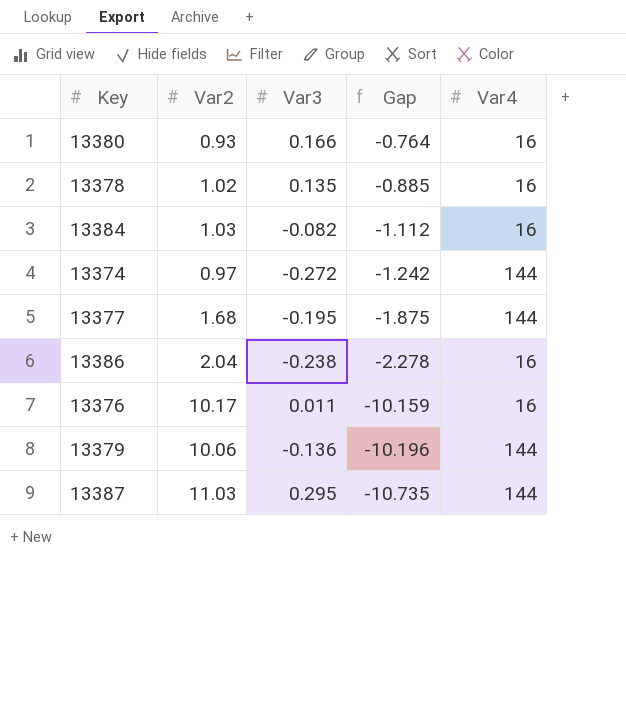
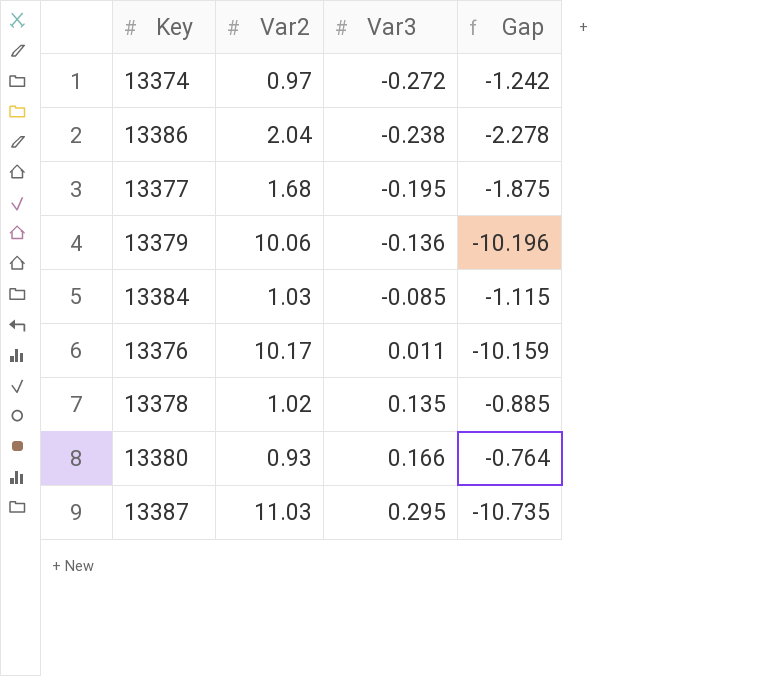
row order: Gap descending -> Var3 ascending
column Var4 | position: 5 -> none
13384 | Var3: -0.082 -> -0.085
13384 | Gap: -1.112 -> -1.115

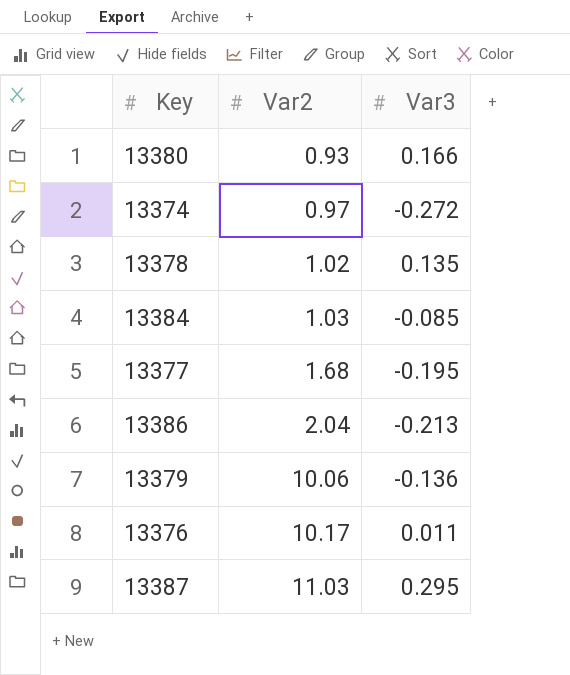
row order: Var3 ascending -> Var2 ascending
column Gap | formula: [Var3] - [Var2] -> none
13386 | Var3: -0.238 -> -0.213

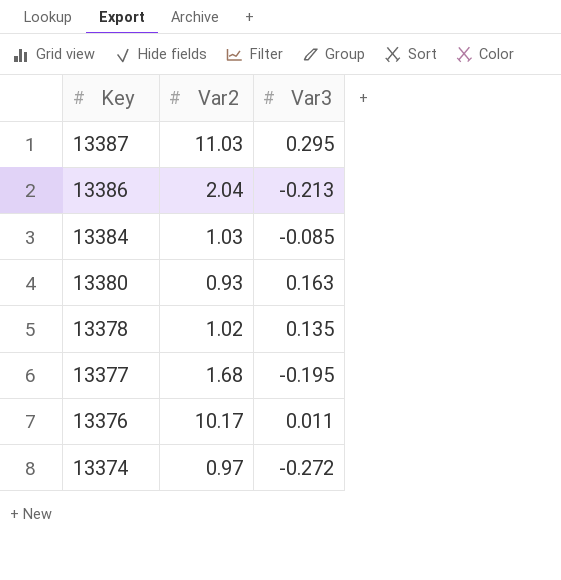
row order: Var2 ascending -> Key descending
row 13379: 10.06 | -0.136 -> none
13380 | Var3: 0.166 -> 0.163

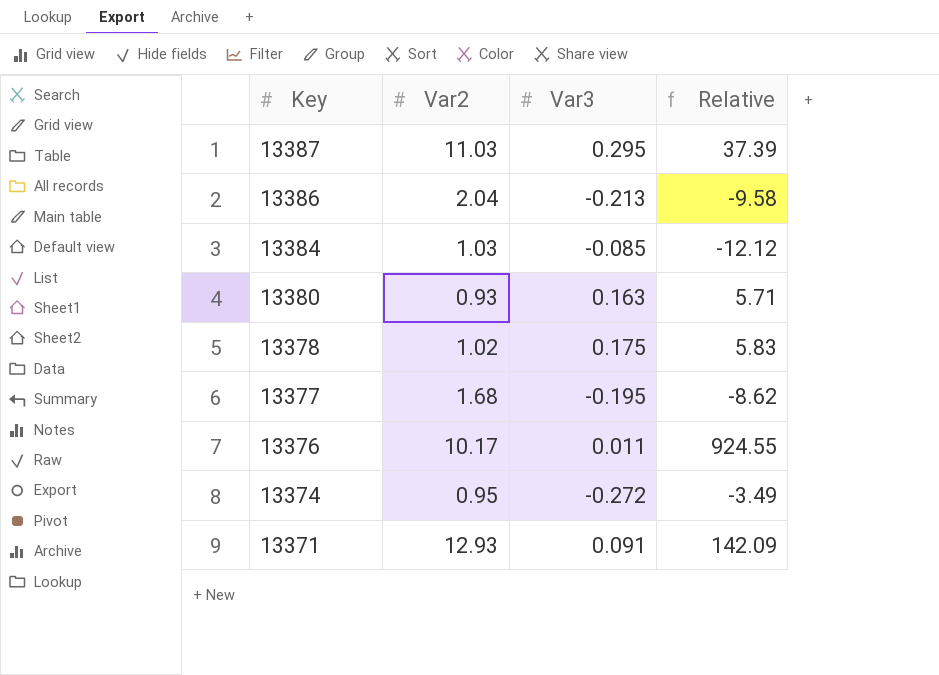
column Relative | formula: none -> [Var2] / [Var3]
13378 | Var3: 0.135 -> 0.175
13374 | Var2: 0.97 -> 0.95
row 13371: none -> 12.93 | 0.091 | 142.09

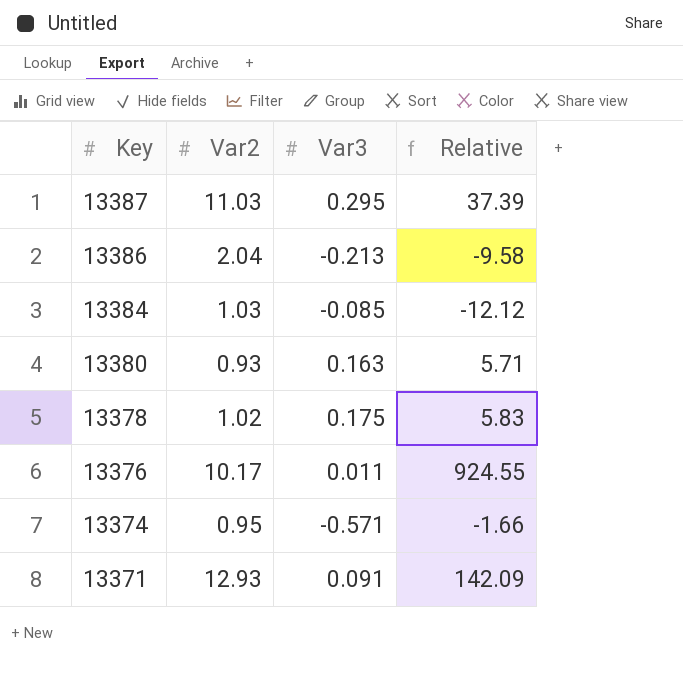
row 13377: 1.68 | -0.195 | -8.62 -> none
13374 | Var3: -0.272 -> -0.571
13374 | Relative: -3.49 -> -1.66

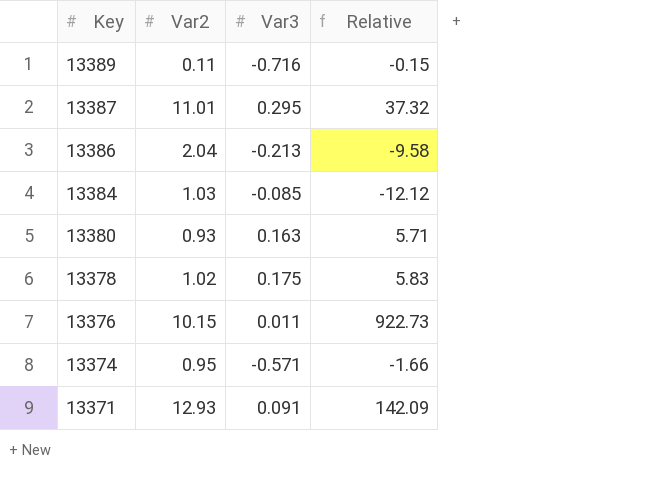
row 13389: none -> 0.11 | -0.716 | -0.15
13387 | Var2: 11.03 -> 11.01
13387 | Relative: 37.39 -> 37.32
13376 | Var2: 10.17 -> 10.15
13376 | Relative: 924.55 -> 922.73

